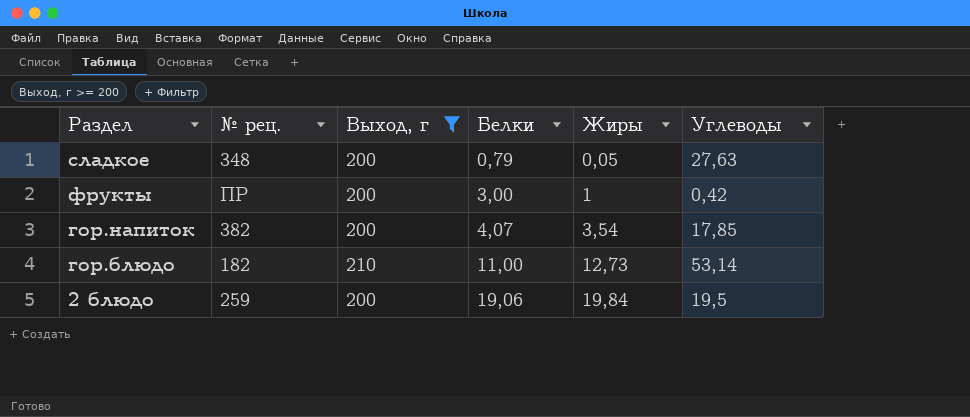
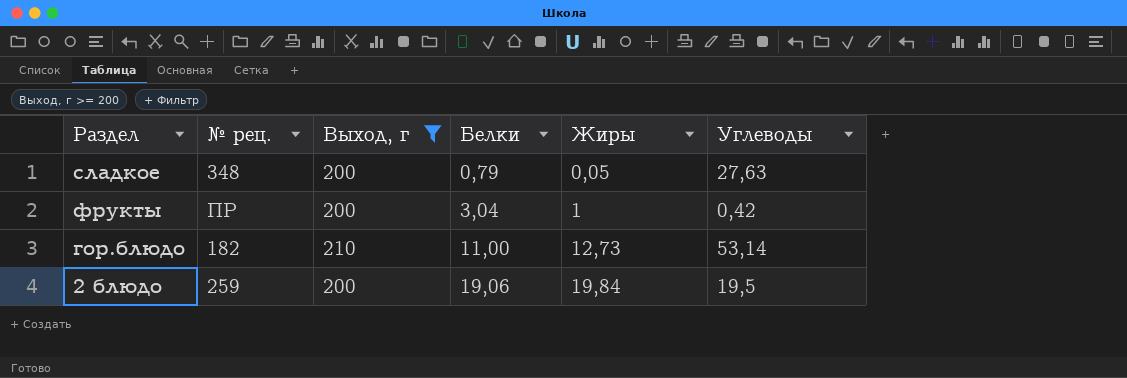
row гор.напиток: 382 | 200 | 4,07 | 3,54 | 17,85 -> none
фрукты | Белки: 3,00 -> 3,04

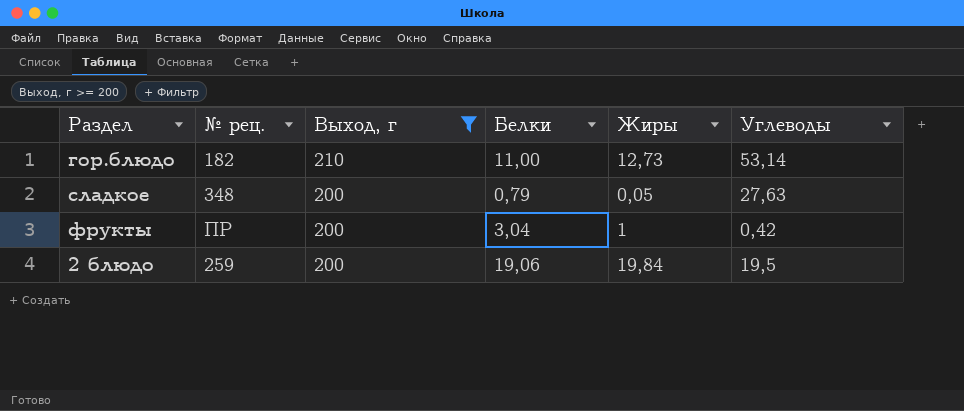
row order: Белки ascending -> Выход, г descending

